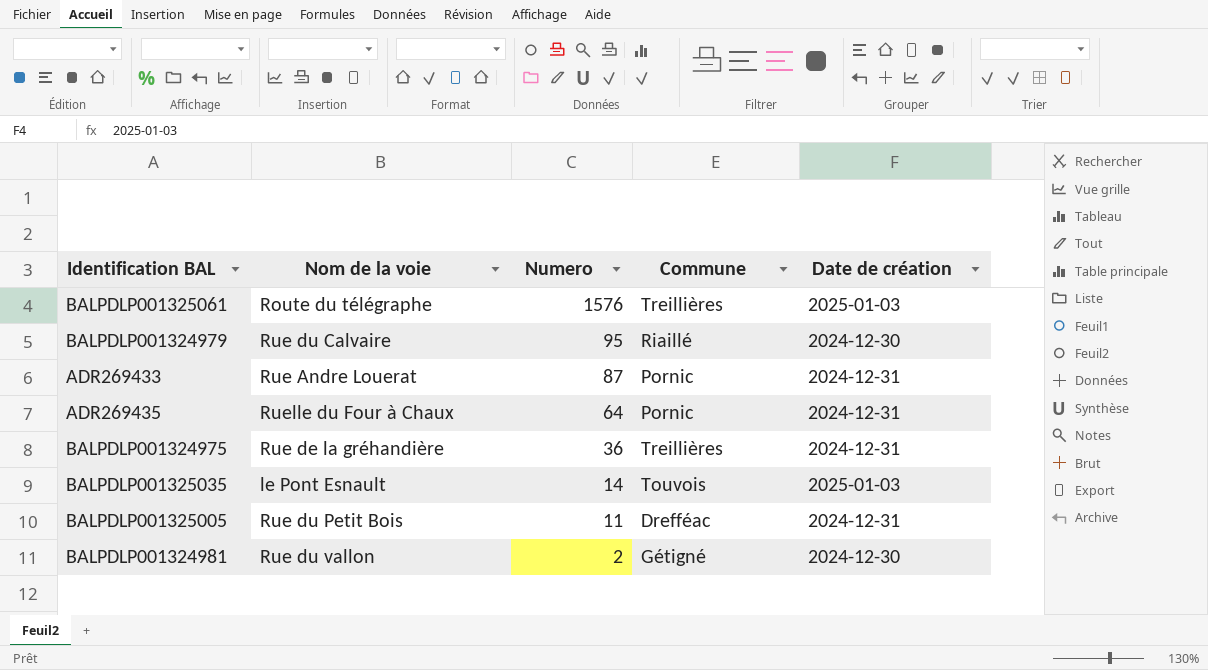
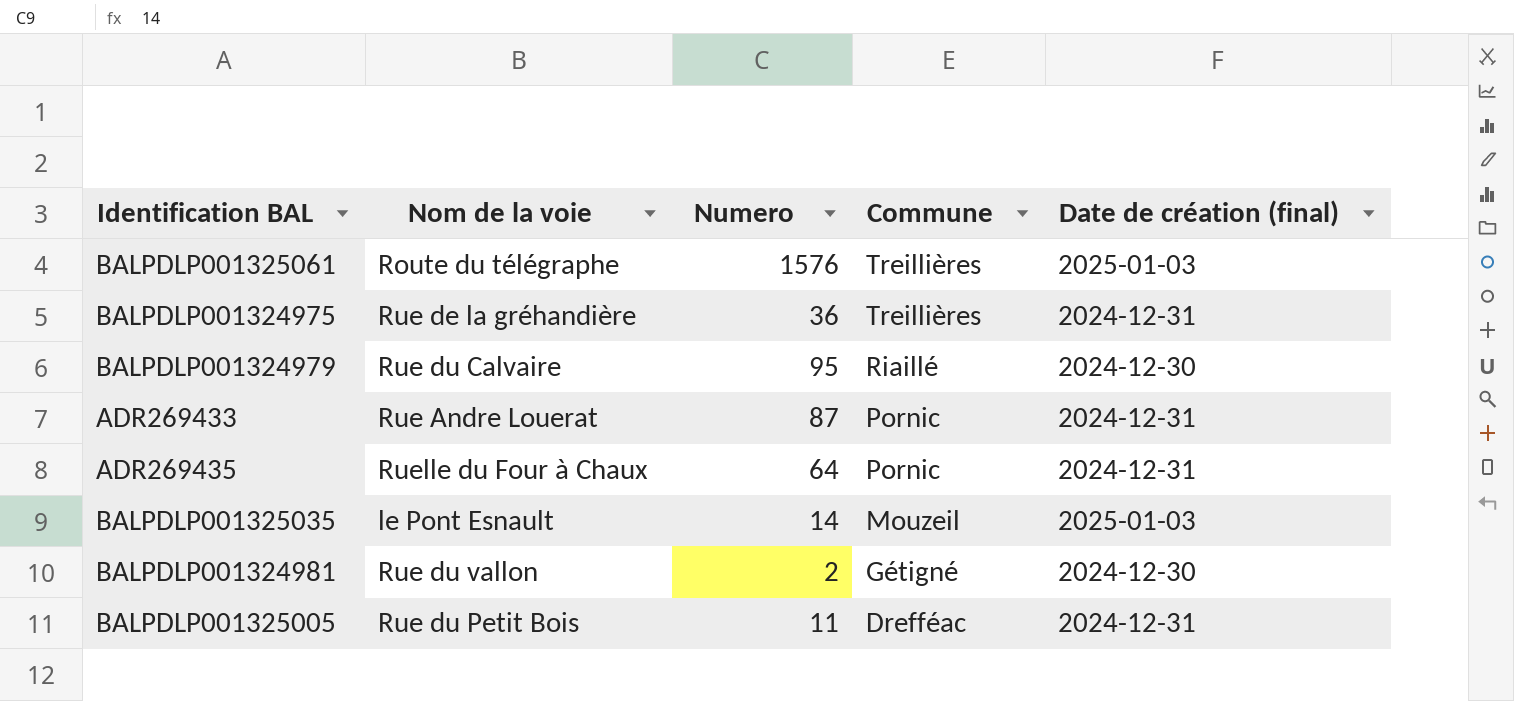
row order: Numero descending -> Commune descending
column name: Date de création -> Date de création (final)
BALPDLP001325035 | Commune: Touvois -> Mouzeil

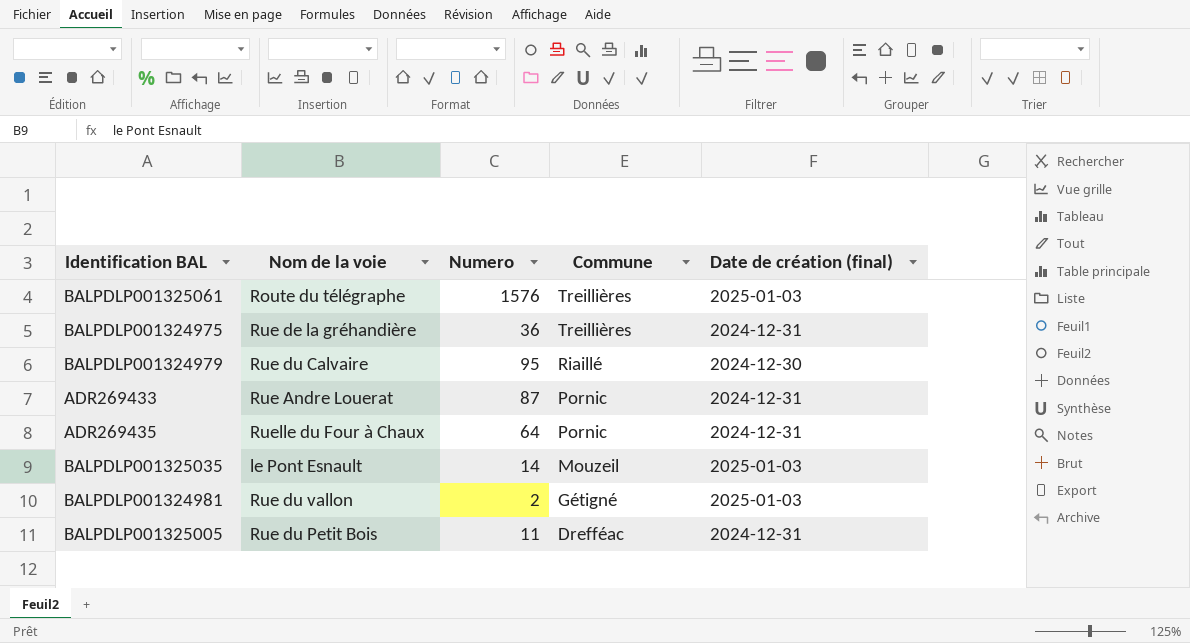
BALPDLP001324981 | Date de création (final): 2024-12-30 -> 2025-01-03

